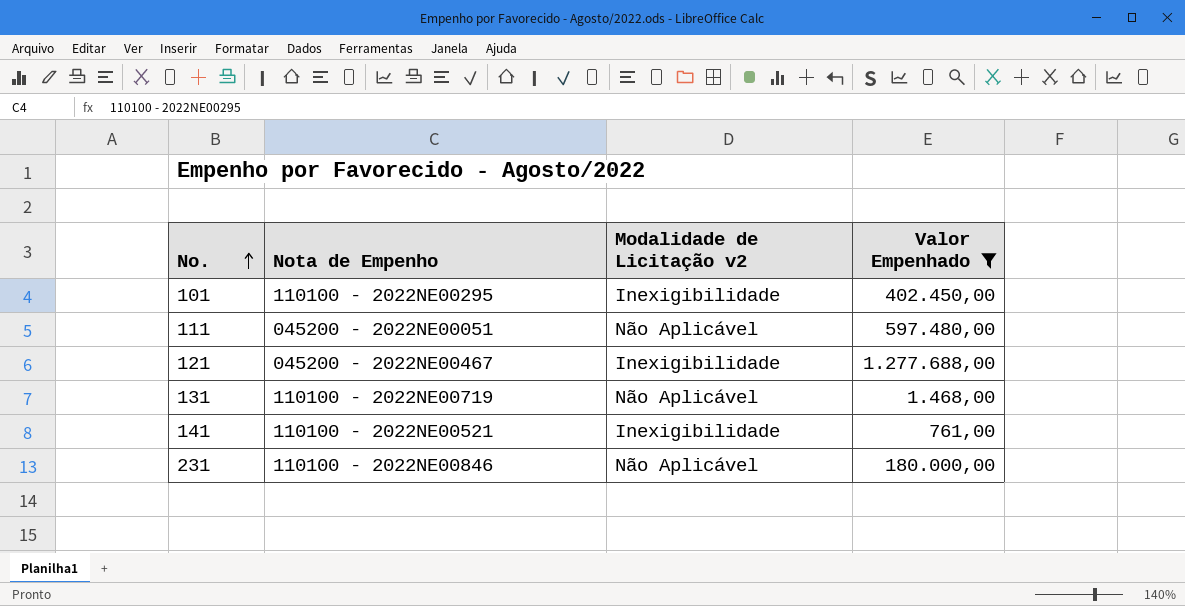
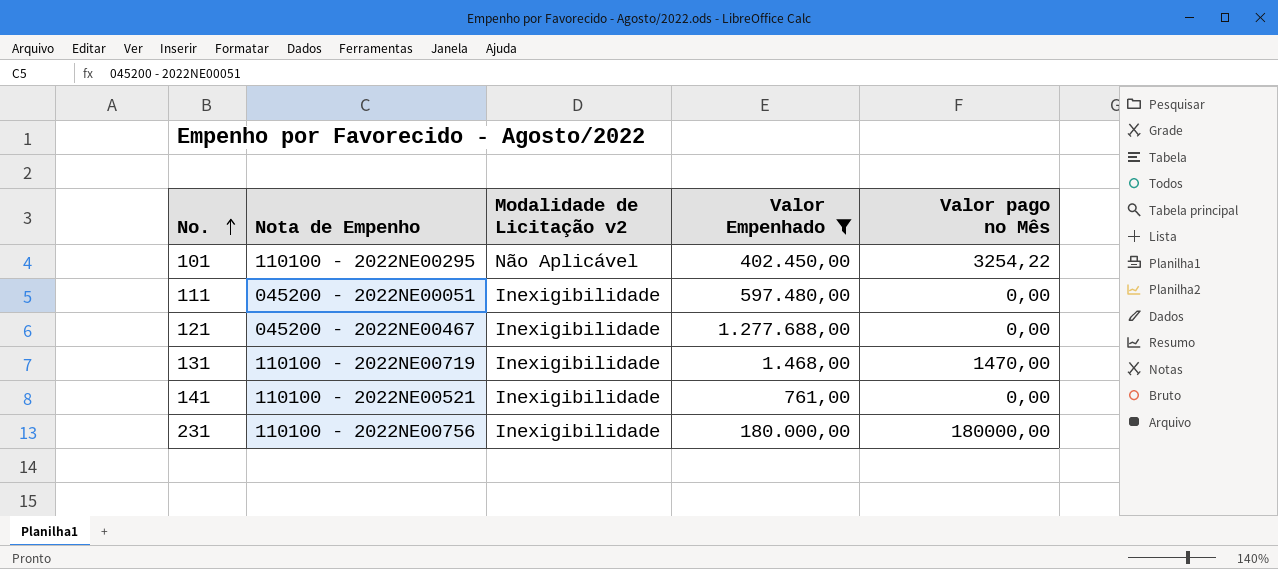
column Valor pago no Mês | position: none -> 5
101 | Modalidade de Licitação v2: Inexigibilidade -> Não Aplicável
111 | Modalidade de Licitação v2: Não Aplicável -> Inexigibilidade
131 | Modalidade de Licitação v2: Não Aplicável -> Inexigibilidade
231 | Nota de Empenho: 110100 - 2022NE00846 -> 110100 - 2022NE00756
231 | Modalidade de Licitação v2: Não Aplicável -> Inexigibilidade

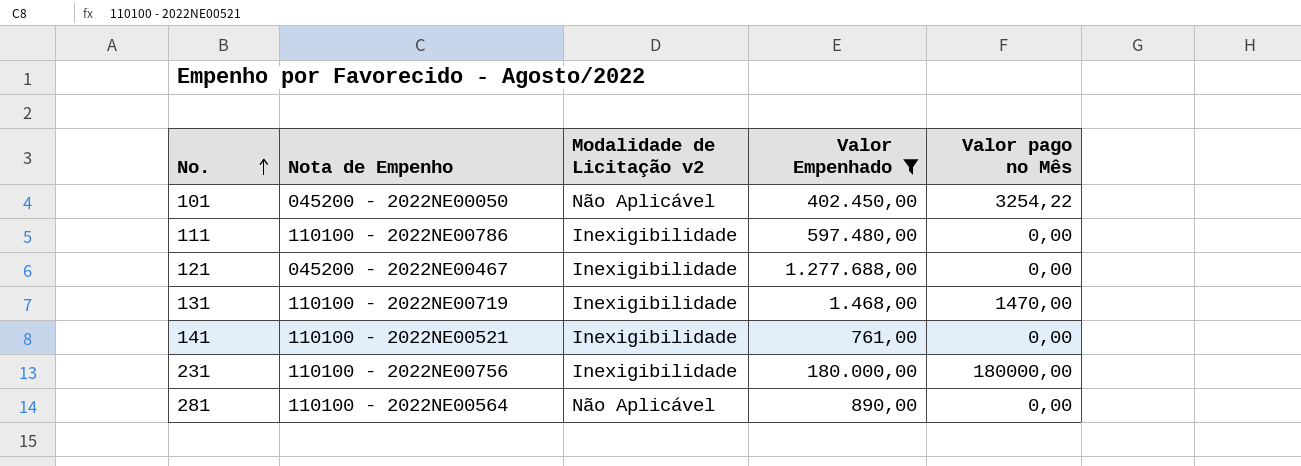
101 | Nota de Empenho: 110100 - 2022NE00295 -> 045200 - 2022NE00050
111 | Nota de Empenho: 045200 - 2022NE00051 -> 110100 - 2022NE00786
row 281: none -> 110100 - 2022NE00564 | Não Aplicável | 890,00 | 0,00

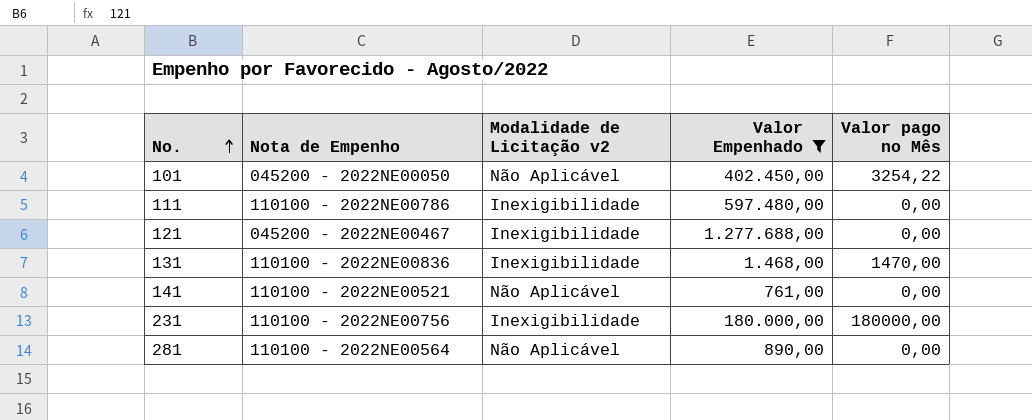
131 | Nota de Empenho: 110100 - 2022NE00719 -> 110100 - 2022NE00836
141 | Modalidade de Licitação v2: Inexigibilidade -> Não Aplicável

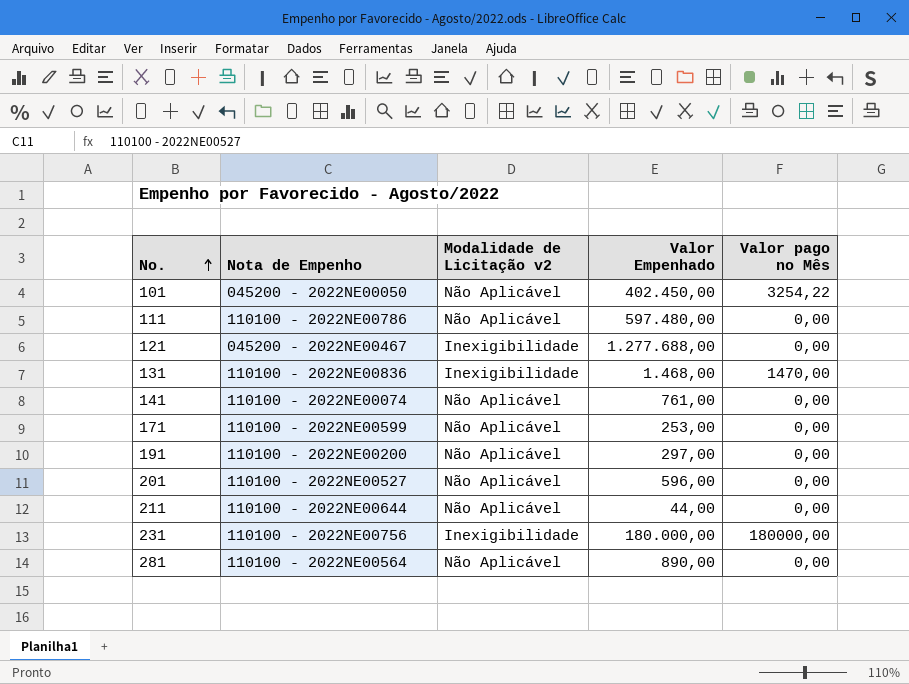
filter: Valor Empenhado >= 761,00 -> none
111 | Modalidade de Licitação v2: Inexigibilidade -> Não Aplicável
141 | Nota de Empenho: 110100 - 2022NE00521 -> 110100 - 2022NE00074

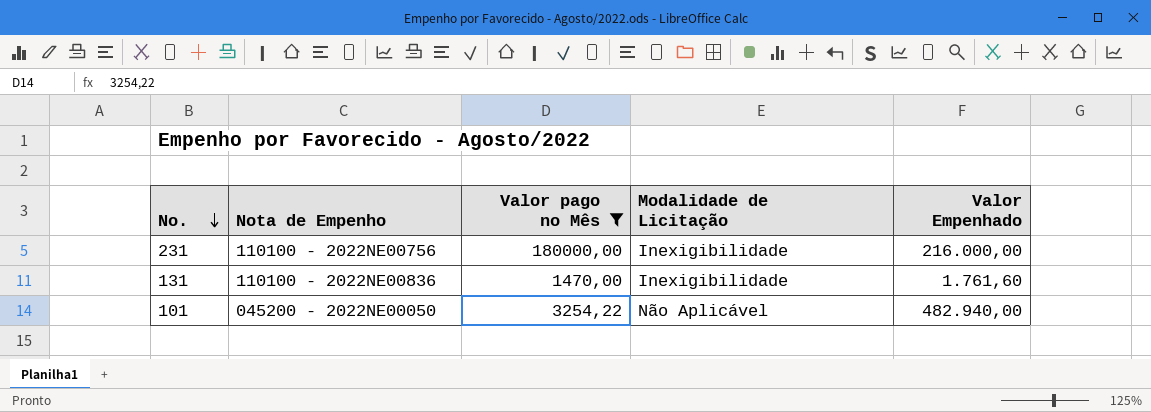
filter: none -> Valor pago no Mês != 0,00
row order: No. ascending -> No. descending
column Valor pago no Mês | position: 5 -> 3
column name: Modalidade de Licitação v2 -> Modalidade de Licitação
231 | Valor Empenhado: 180.000,00 -> 216.000,00
131 | Valor Empenhado: 1.468,00 -> 1.761,60
101 | Valor Empenhado: 402.450,00 -> 482.940,00

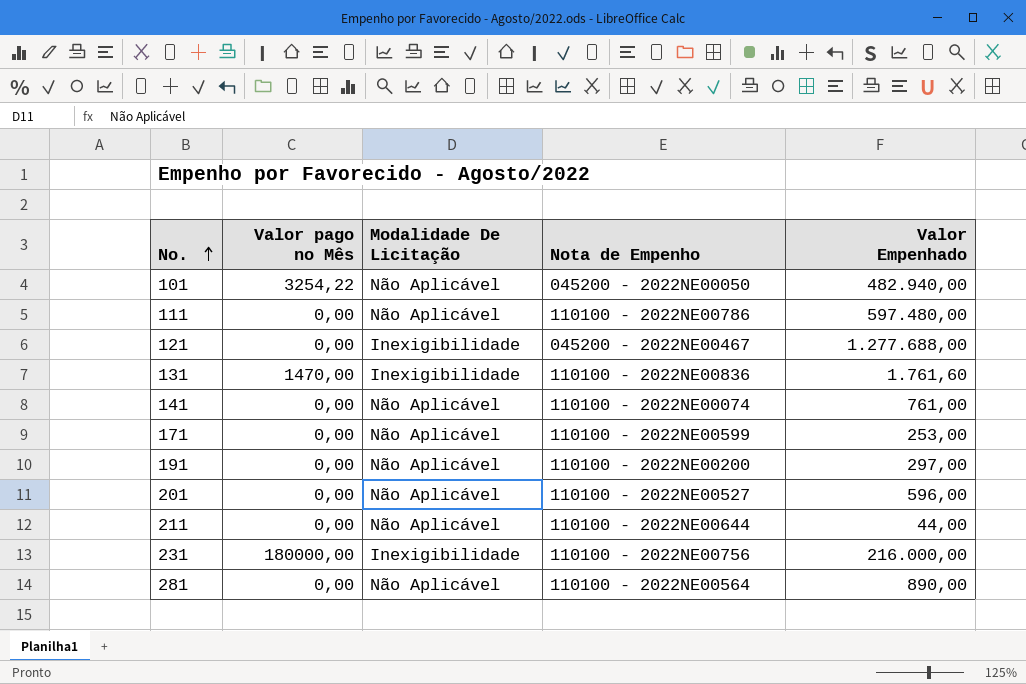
filter: Valor pago no Mês != 0,00 -> none
row order: No. descending -> No. ascending
column name: Modalidade de Licitação -> Modalidade De Licitação
column Nota de Empenho | position: 2 -> 4

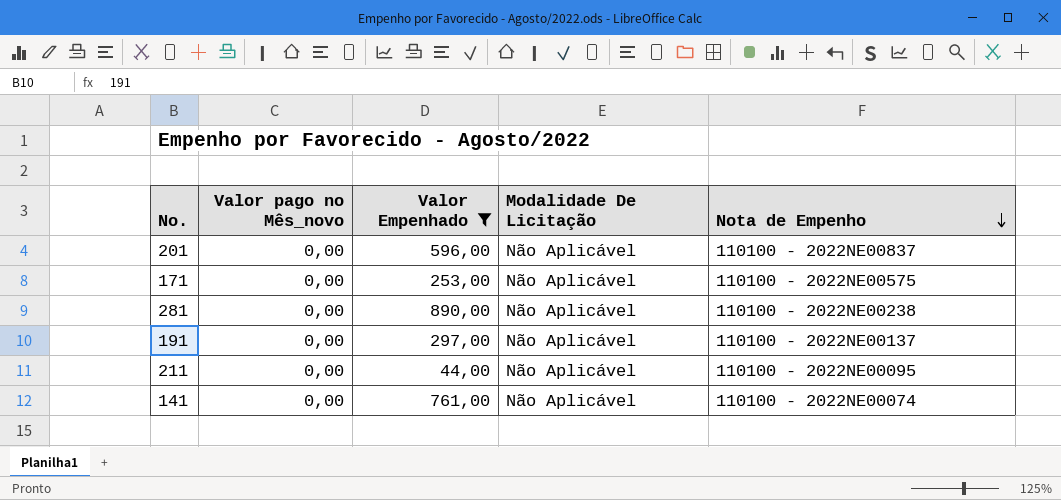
filter: none -> Valor Empenhado <= 890,00
row order: No. ascending -> Nota de Empenho descending
column name: Valor pago no Mês -> Valor pago no Mês_novo
column Valor Empenhado | position: 5 -> 3
201 | Nota de Empenho: 110100 - 2022NE00527 -> 110100 - 2022NE00837
171 | Nota de Empenho: 110100 - 2022NE00599 -> 110100 - 2022NE00575
281 | Nota de Empenho: 110100 - 2022NE00564 -> 110100 - 2022NE00238
191 | Nota de Empenho: 110100 - 2022NE00200 -> 110100 - 2022NE00137
211 | Nota de Empenho: 110100 - 2022NE00644 -> 110100 - 2022NE00095

